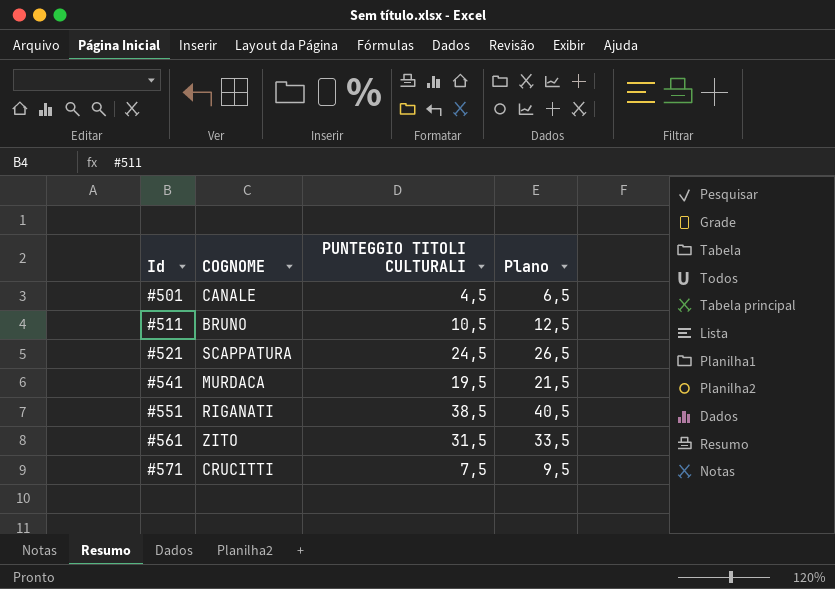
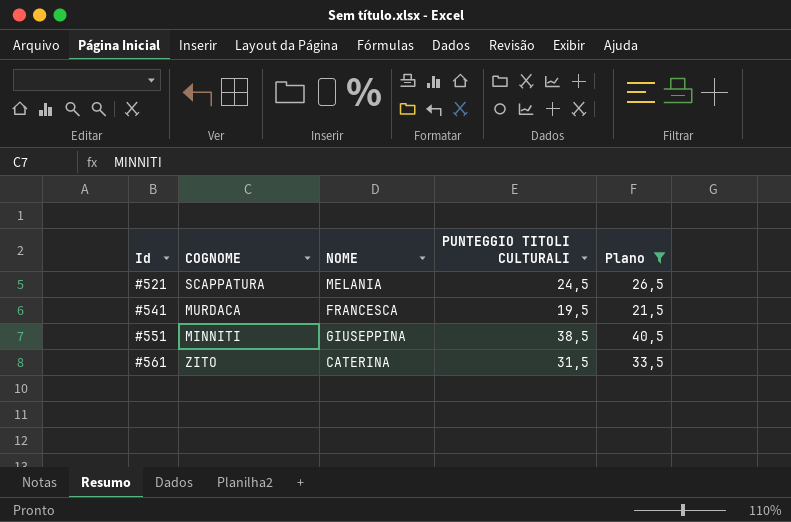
filter: none -> Plano >= 21,5
column NOME | position: none -> 3
#551 | COGNOME: RIGANATI -> MINNITI

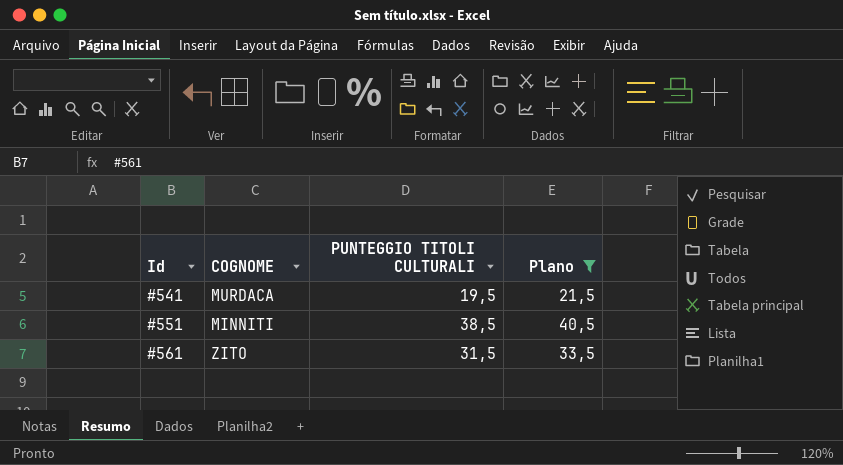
column NOME | position: 3 -> none
row #521: SCAPPATURA | MELANIA | 24,5 | 26,5 -> none

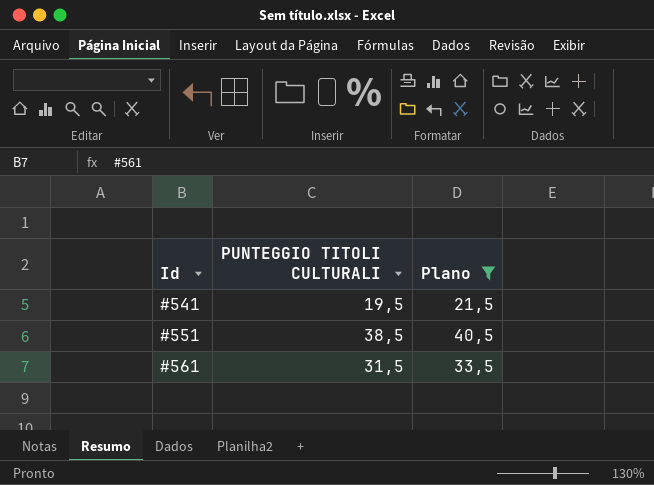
column COGNOME | position: 2 -> none

